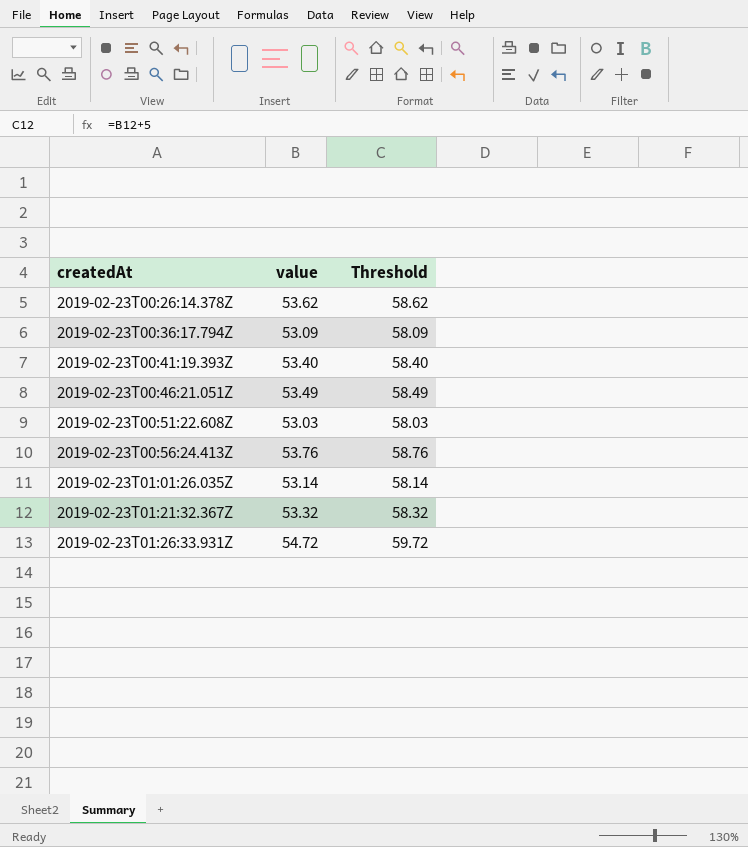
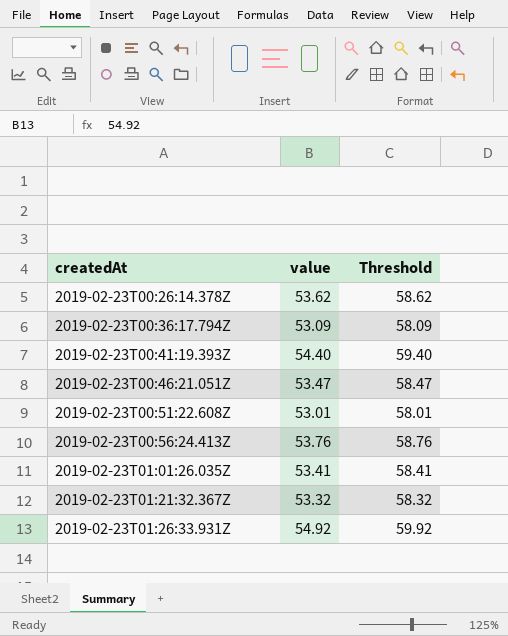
2019-02-23T00:41:19.393Z | value: 53.40 -> 54.40
2019-02-23T00:41:19.393Z | Threshold: 58.40 -> 59.40
2019-02-23T00:46:21.051Z | value: 53.49 -> 53.47
2019-02-23T00:46:21.051Z | Threshold: 58.49 -> 58.47
2019-02-23T00:51:22.608Z | value: 53.03 -> 53.01
2019-02-23T00:51:22.608Z | Threshold: 58.03 -> 58.01
2019-02-23T01:01:26.035Z | value: 53.14 -> 53.41
2019-02-23T01:01:26.035Z | Threshold: 58.14 -> 58.41
2019-02-23T01:26:33.931Z | value: 54.72 -> 54.92
2019-02-23T01:26:33.931Z | Threshold: 59.72 -> 59.92

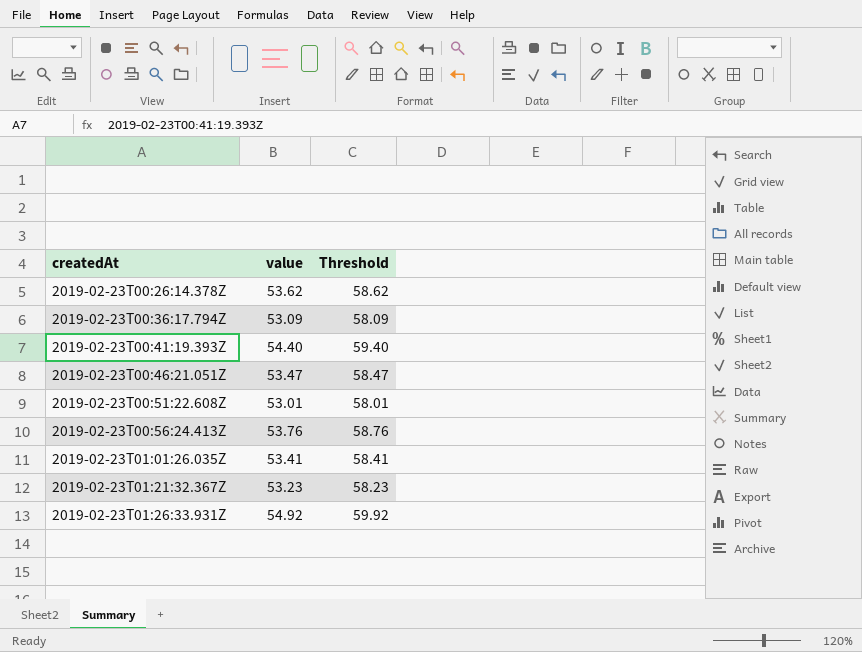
2019-02-23T01:21:32.367Z | value: 53.32 -> 53.23
2019-02-23T01:21:32.367Z | Threshold: 58.32 -> 58.23

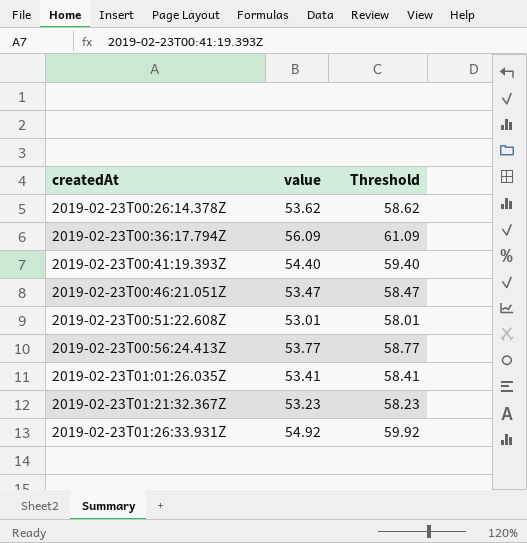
2019-02-23T00:36:17.794Z | value: 53.09 -> 56.09
2019-02-23T00:36:17.794Z | Threshold: 58.09 -> 61.09
2019-02-23T00:56:24.413Z | value: 53.76 -> 53.77
2019-02-23T00:56:24.413Z | Threshold: 58.76 -> 58.77

